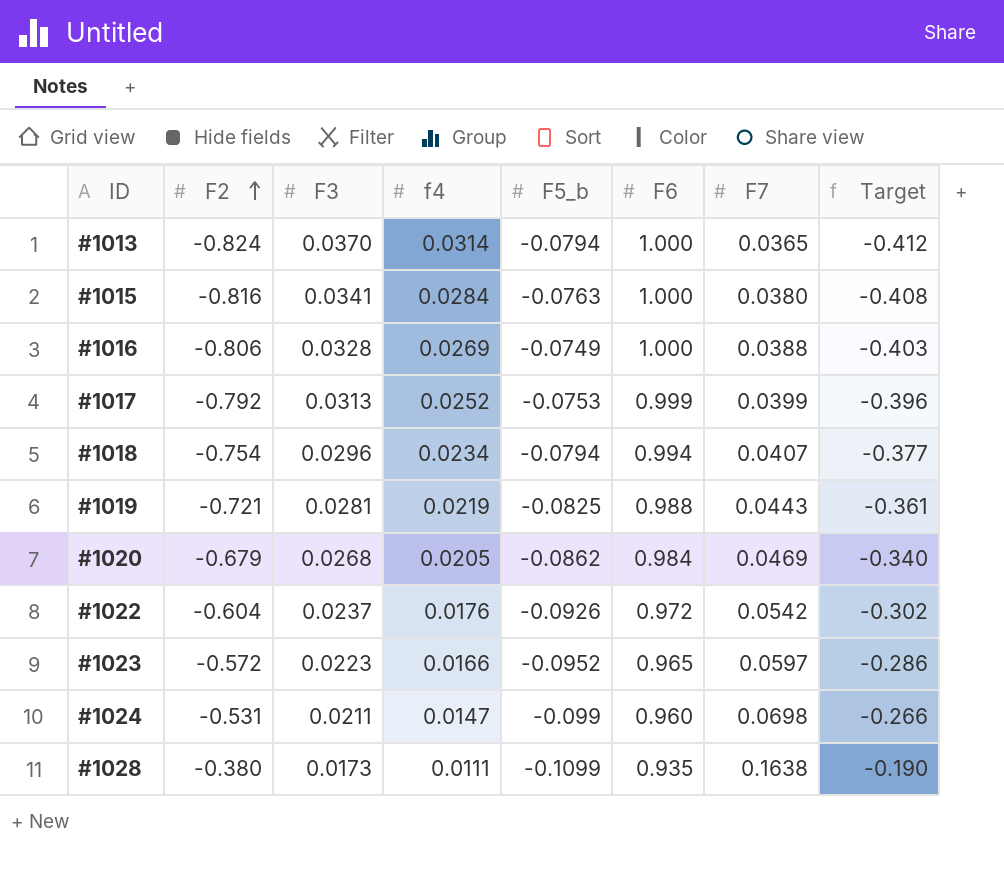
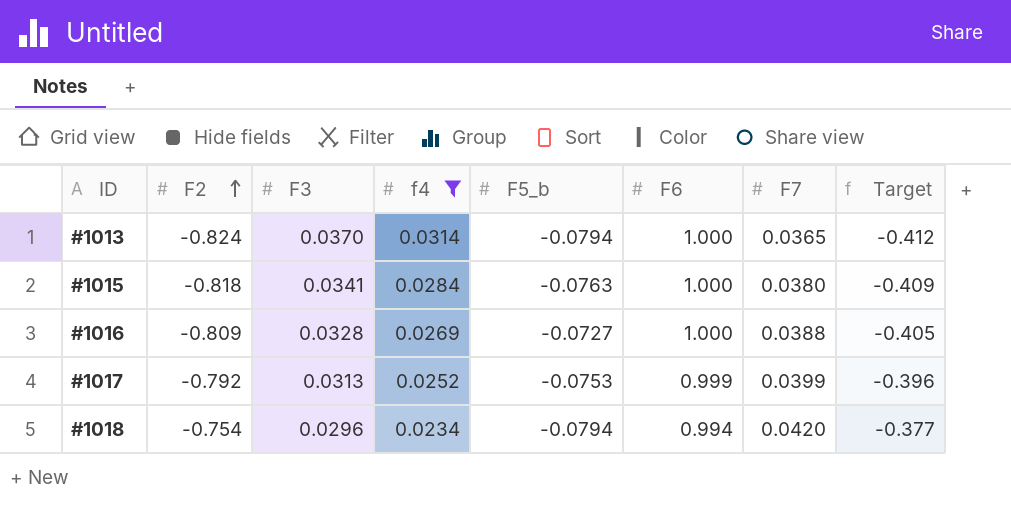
filter: none -> f4 >= 0.0234
#1015 | F2: -0.816 -> -0.818
#1015 | Target: -0.408 -> -0.409
#1016 | F2: -0.806 -> -0.809
#1016 | F5_b: -0.0749 -> -0.0727
#1016 | Target: -0.403 -> -0.405
#1018 | F7: 0.0407 -> 0.0420

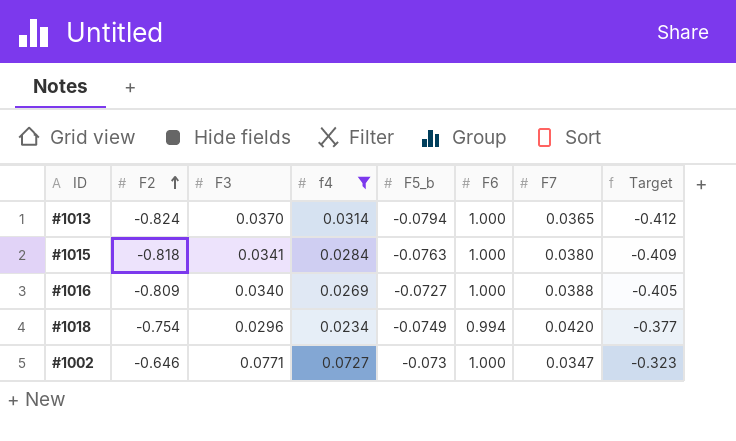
row #1017: -0.792 | 0.0313 | 0.0252 | -0.0753 | 0.999 | 0.0399 | -0.396 -> none
#1016 | F3: 0.0328 -> 0.0340
#1018 | F5_b: -0.0794 -> -0.0749
row #1002: none -> -0.646 | 0.0771 | 0.0727 | -0.073 | 1.000 | 0.0347 | -0.323

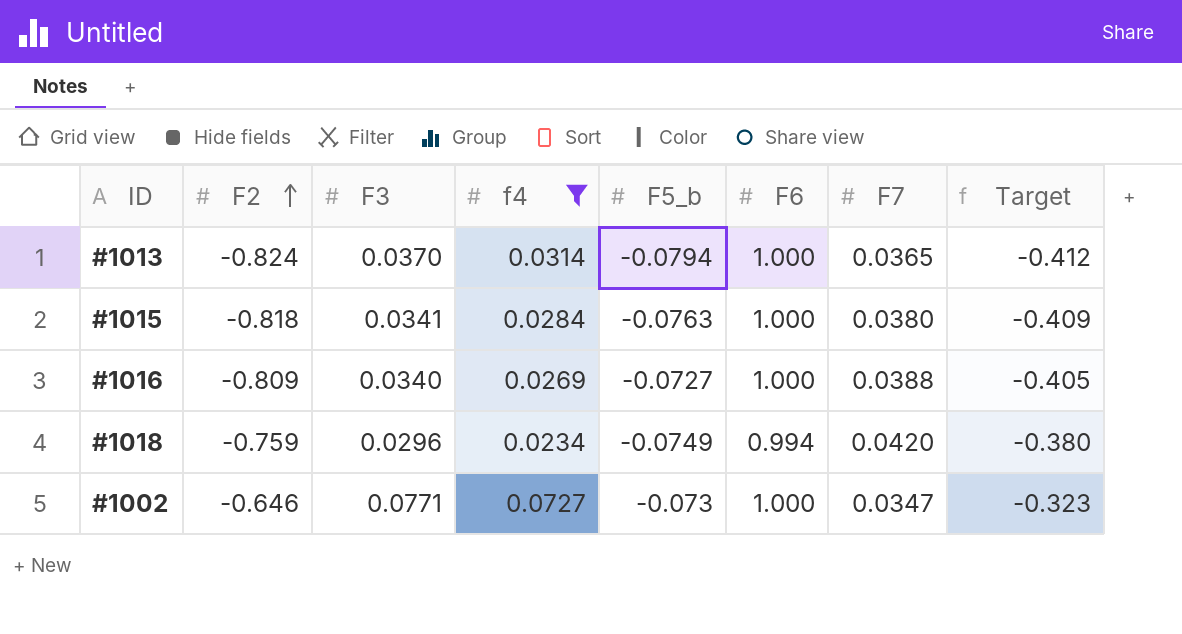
#1018 | F2: -0.754 -> -0.759
#1018 | Target: -0.377 -> -0.380

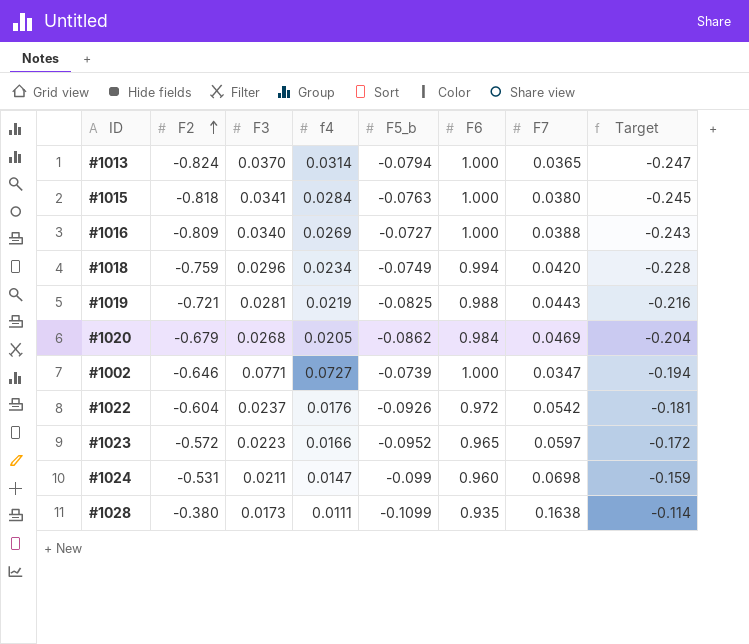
filter: f4 >= 0.0234 -> none
column Target | formula: [F2] * 0.5 -> [F2] * 0.3
#1002 | F5_b: -0.073 -> -0.0739

